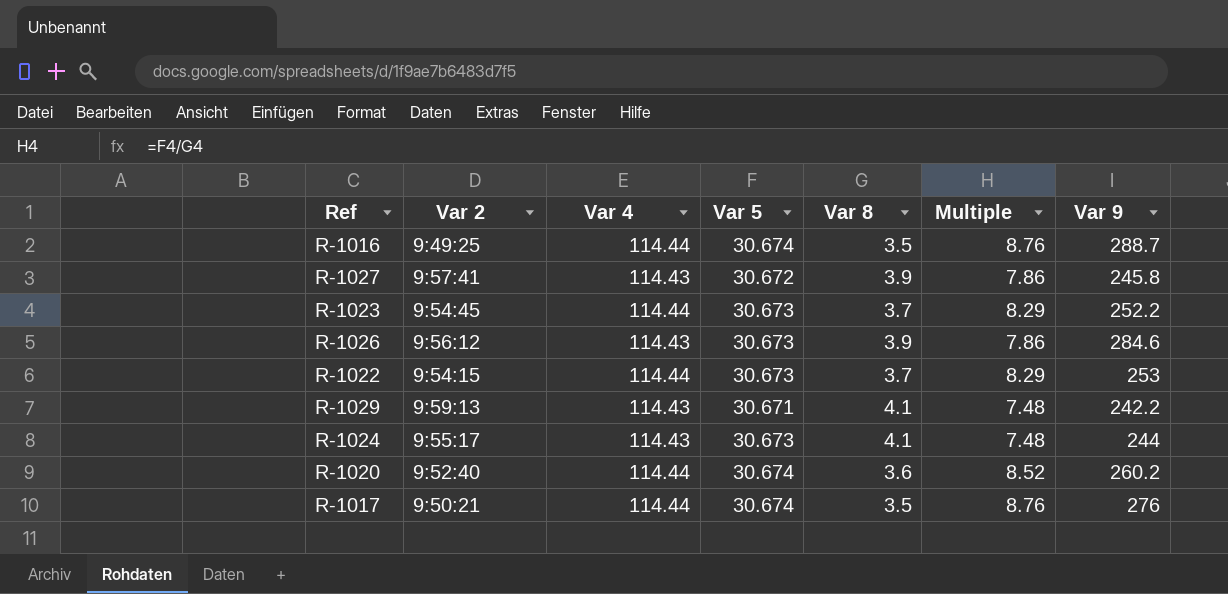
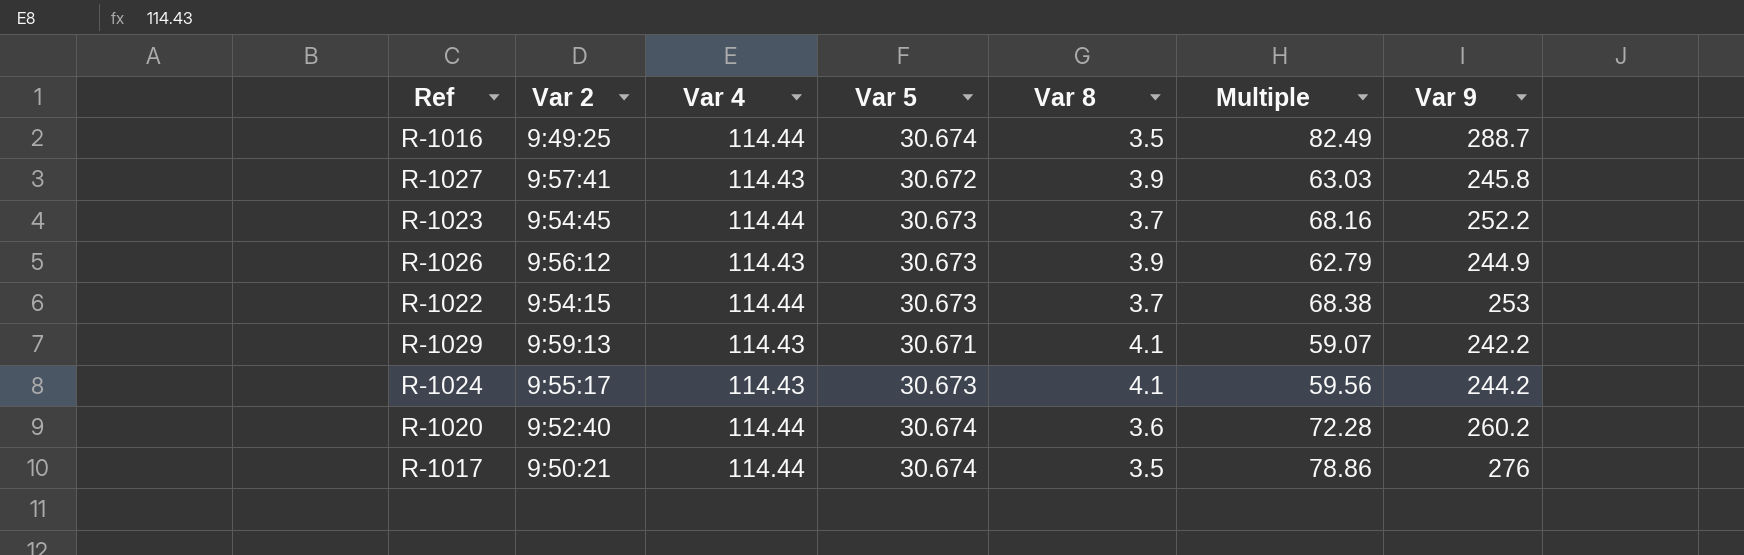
column Multiple | formula: [Var 5] / [Var 8] -> [Var 9] / [Var 8]
R-1026 | Var 9: 284.6 -> 244.9
R-1024 | Var 9: 244 -> 244.2

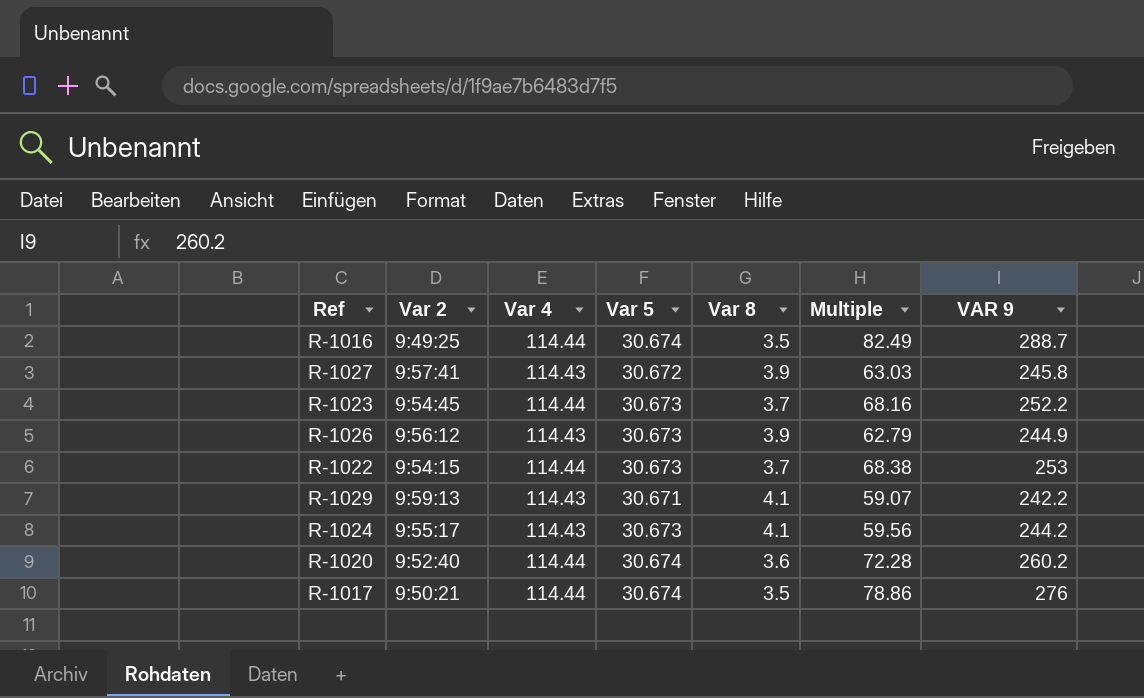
column name: Var 9 -> VAR 9

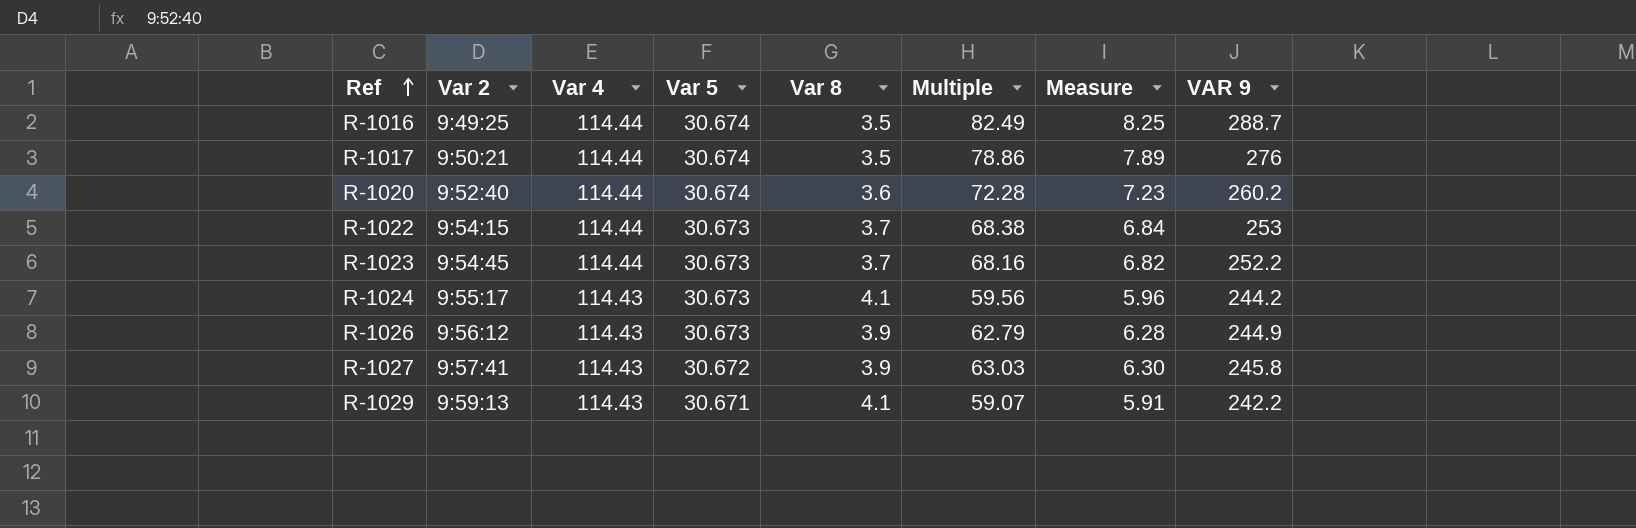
row order: none -> Ref ascending
column Measure | formula: none -> [Multiple] * 0.1

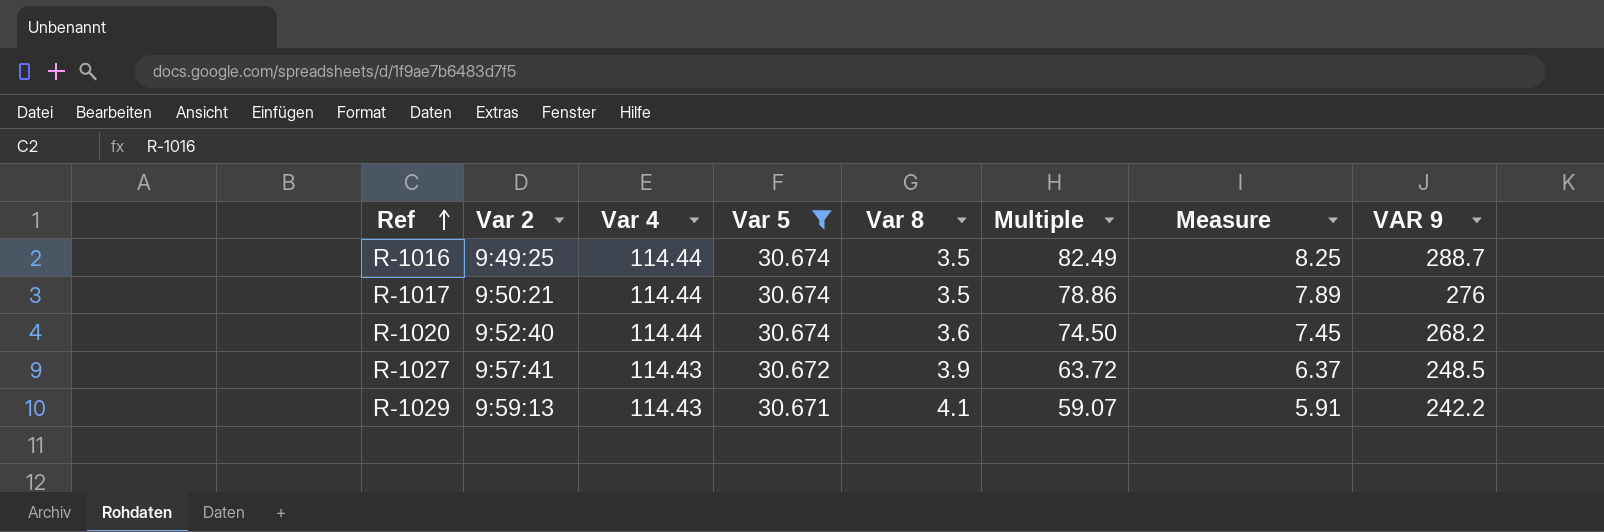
filter: none -> Var 5 != 30.673
R-1020 | Multiple: 72.28 -> 74.50
R-1020 | Measure: 7.23 -> 7.45
R-1020 | VAR 9: 260.2 -> 268.2
R-1027 | Multiple: 63.03 -> 63.72
R-1027 | Measure: 6.30 -> 6.37
R-1027 | VAR 9: 245.8 -> 248.5

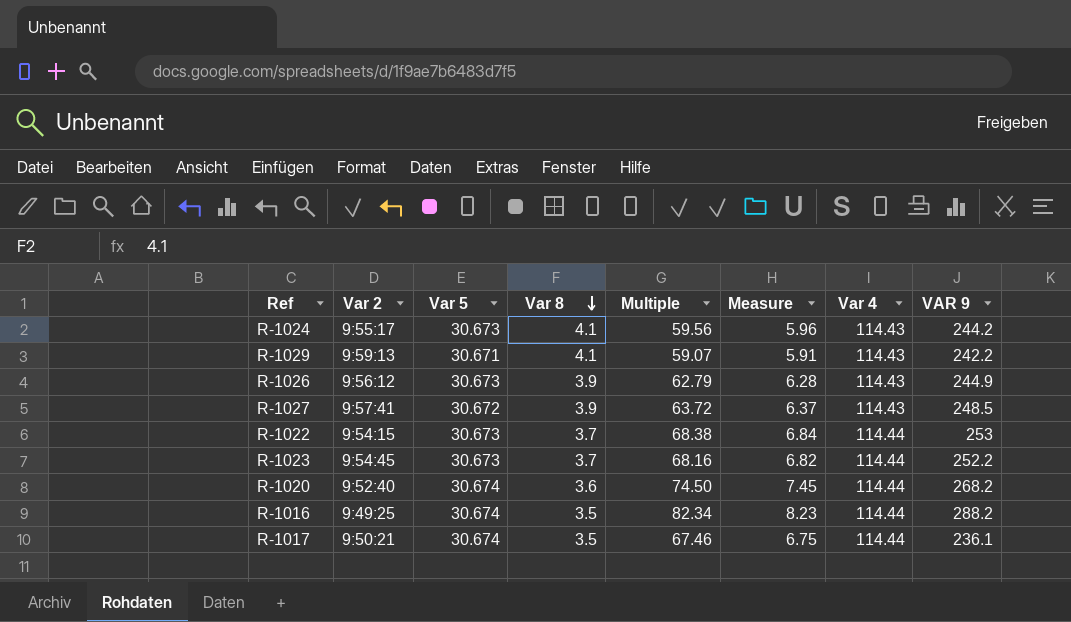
filter: Var 5 != 30.673 -> none
row order: Ref ascending -> Var 8 descending
column Var 4 | position: 3 -> 7
R-1016 | Multiple: 82.49 -> 82.34
R-1016 | Measure: 8.25 -> 8.23
R-1016 | VAR 9: 288.7 -> 288.2
R-1017 | Multiple: 78.86 -> 67.46
R-1017 | Measure: 7.89 -> 6.75
R-1017 | VAR 9: 276 -> 236.1

